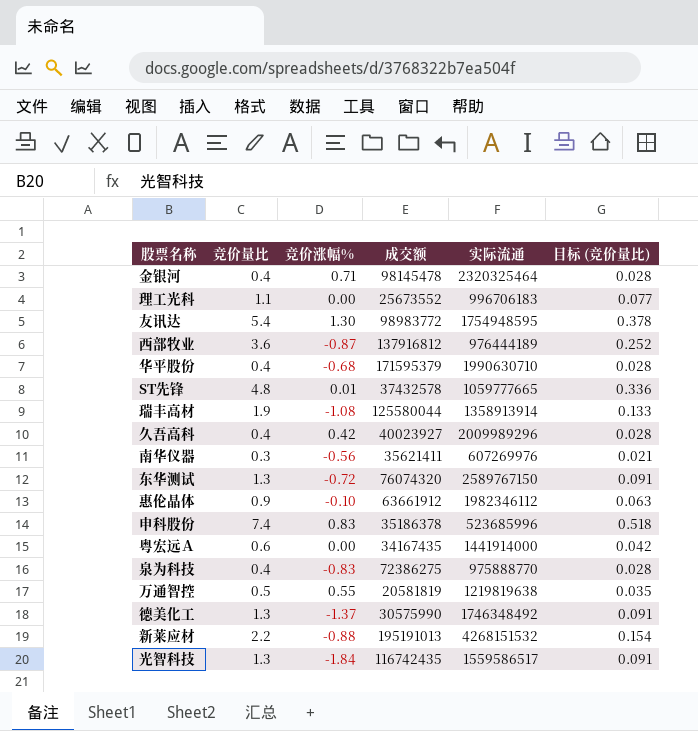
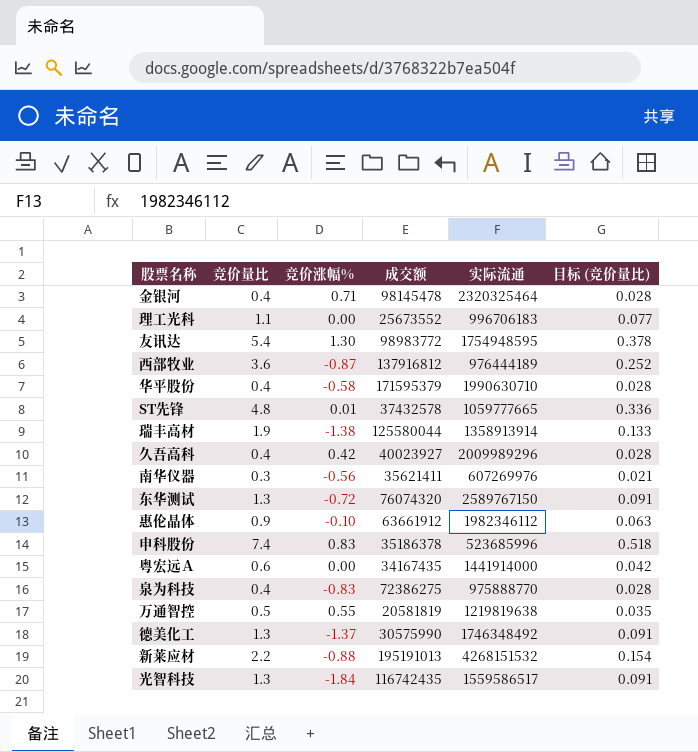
华平股份 | 竞价涨幅%: -0.68 -> -0.58
瑞丰高材 | 竞价涨幅%: -1.08 -> -1.38

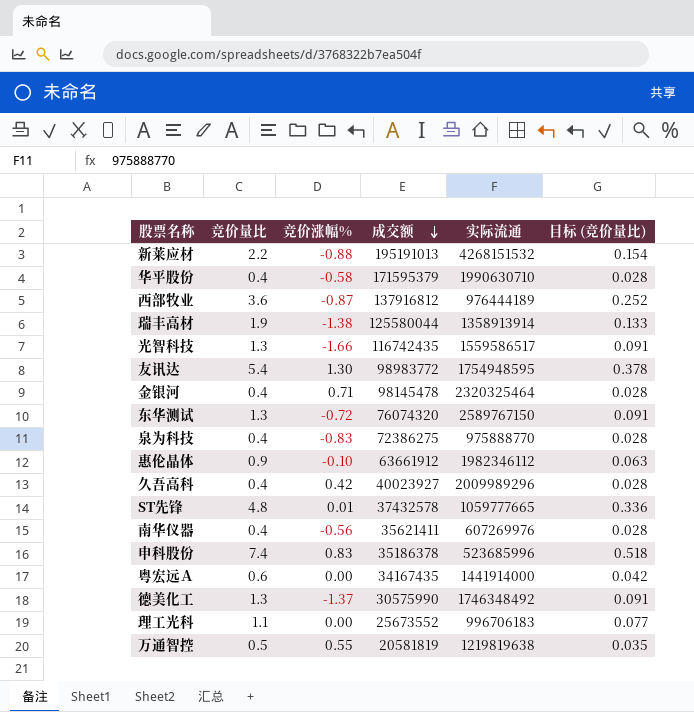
row order: none -> 成交额 descending
光智科技 | 竞价涨幅%: -1.84 -> -1.66
南华仪器 | 竞价量比: 0.3 -> 0.4
南华仪器 | 目标 (竞价量比): 0.021 -> 0.028

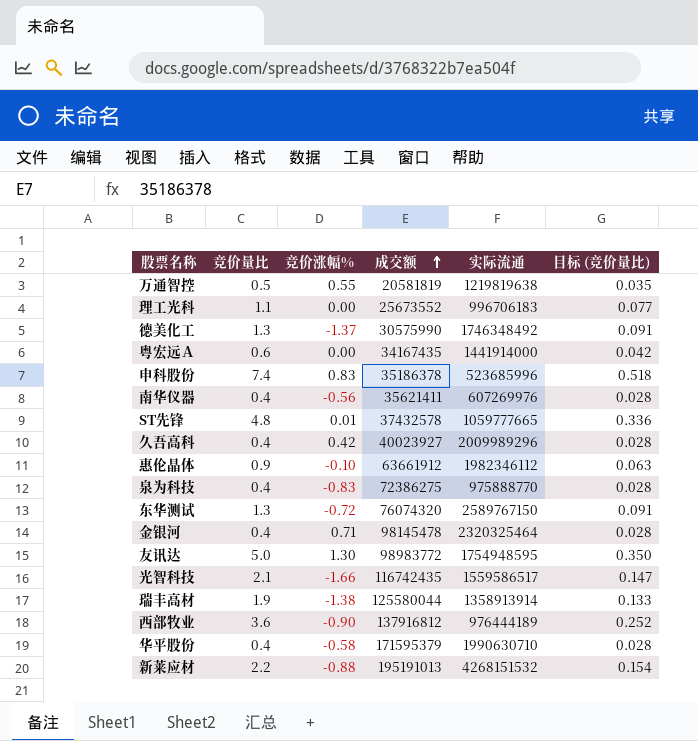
row order: 成交额 descending -> 成交额 ascending
友讯达 | 竞价量比: 5.4 -> 5.0
友讯达 | 目标 (竞价量比): 0.378 -> 0.350
光智科技 | 竞价量比: 1.3 -> 2.1
光智科技 | 目标 (竞价量比): 0.091 -> 0.147
西部牧业 | 竞价涨幅%: -0.87 -> -0.90

